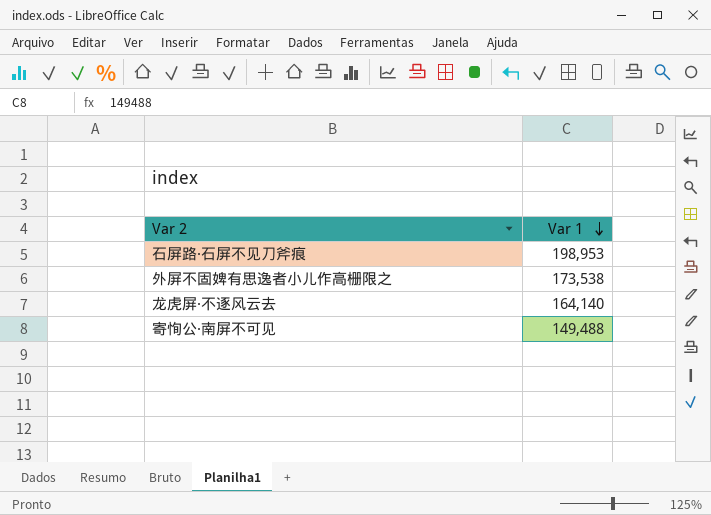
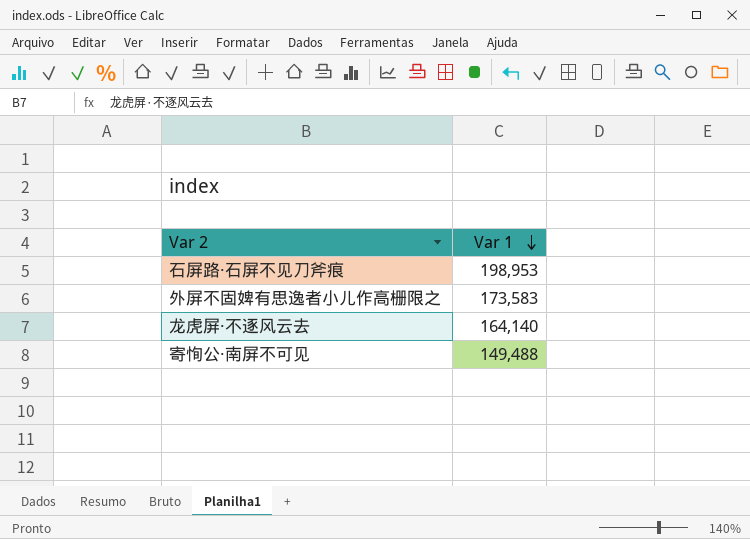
外屏不固婢有思逸者小儿作高栅限之 | Var 1: 173,538 -> 173,583

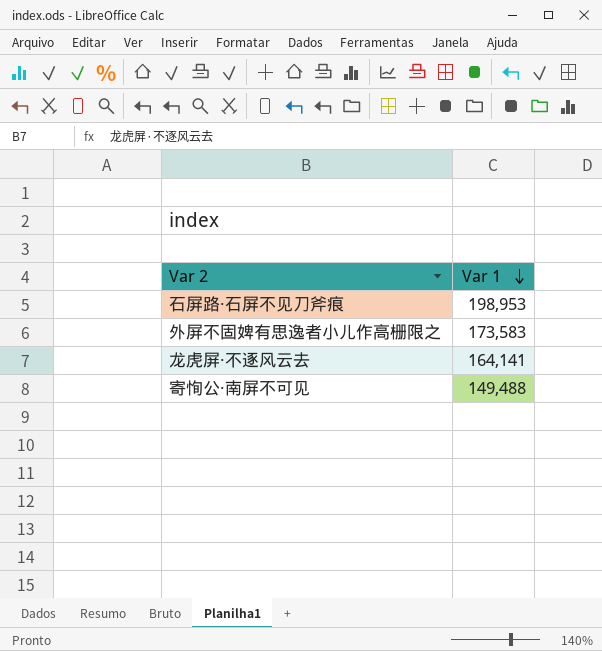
龙虎屏·不逐风云去 | Var 1: 164,140 -> 164,141

